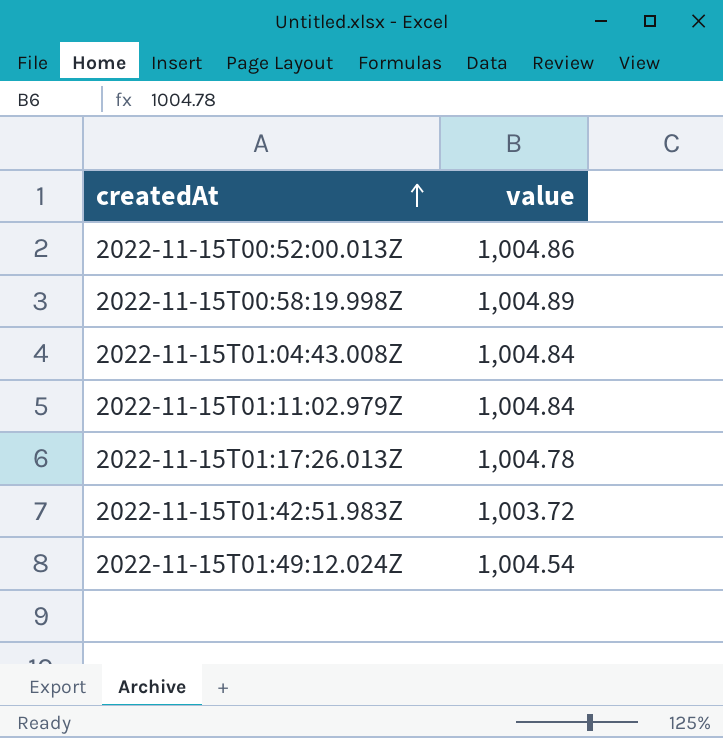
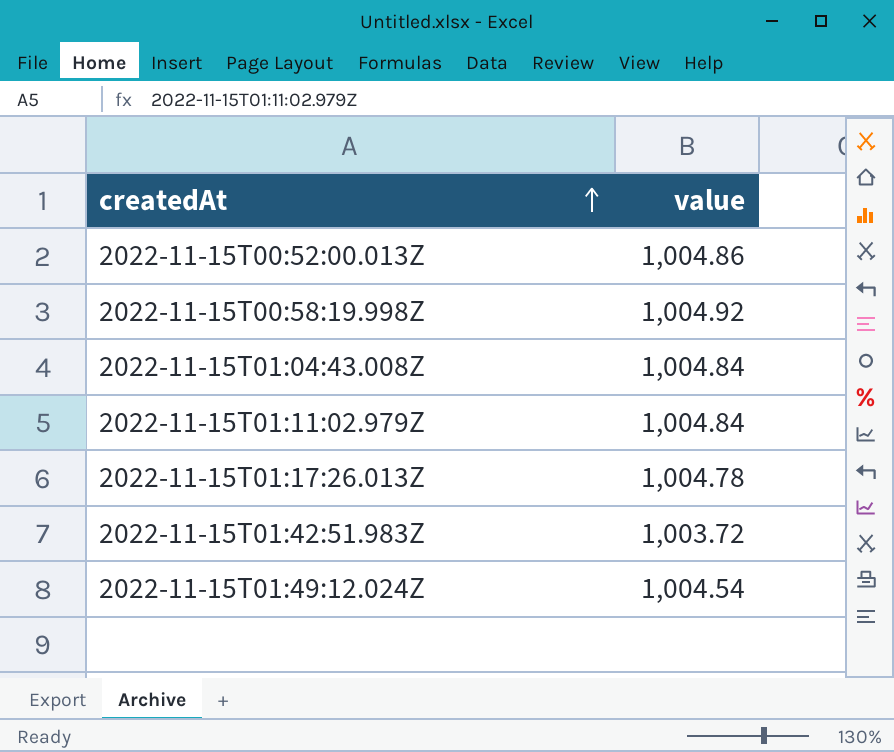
2022-11-15T00:58:19.998Z | value: 1,004.89 -> 1,004.92

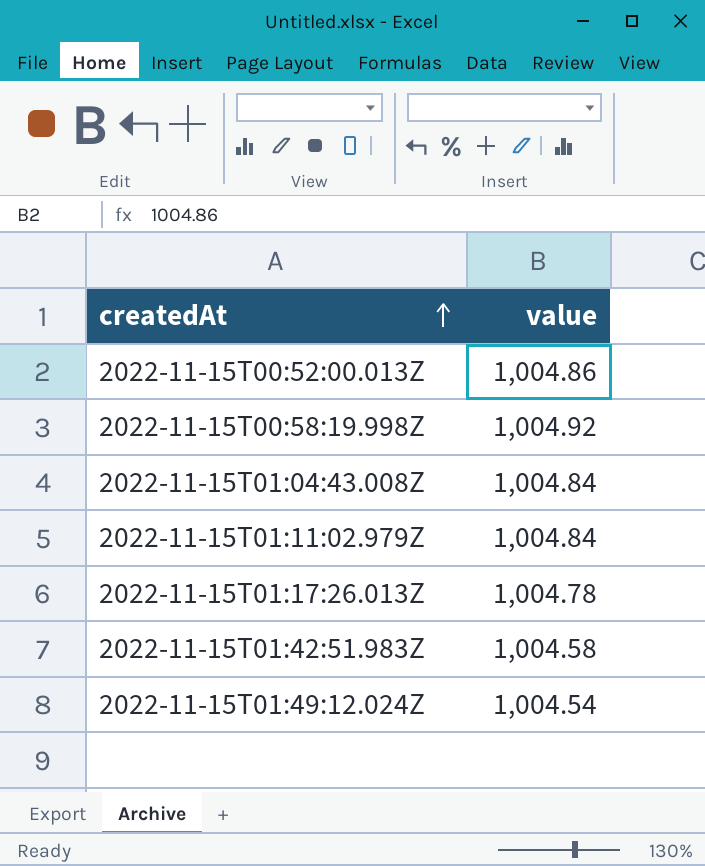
2022-11-15T01:42:51.983Z | value: 1,003.72 -> 1,004.58

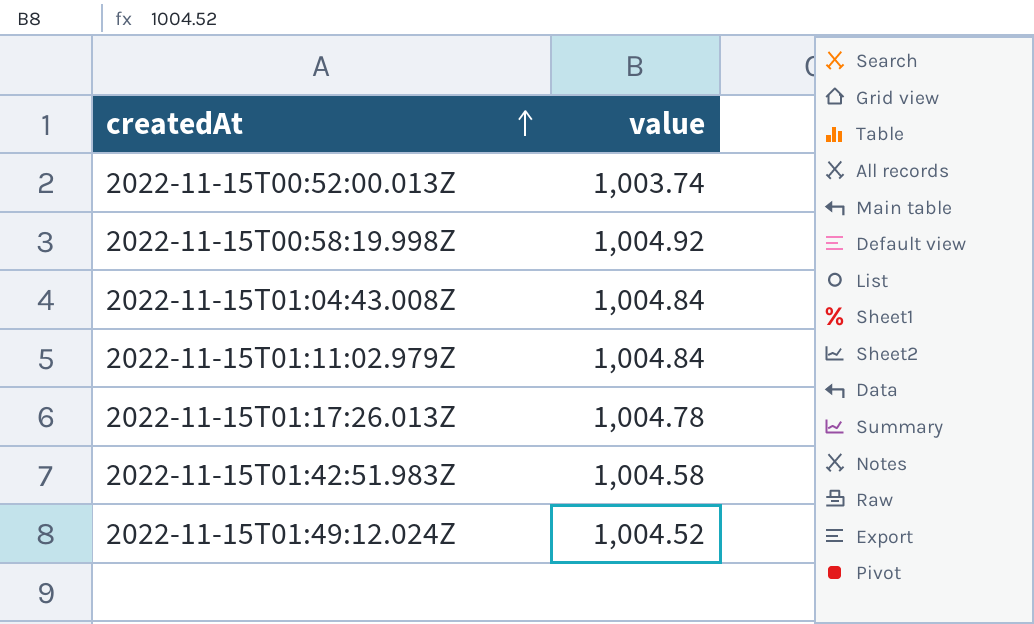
2022-11-15T00:52:00.013Z | value: 1,004.86 -> 1,003.74
2022-11-15T01:49:12.024Z | value: 1,004.54 -> 1,004.52

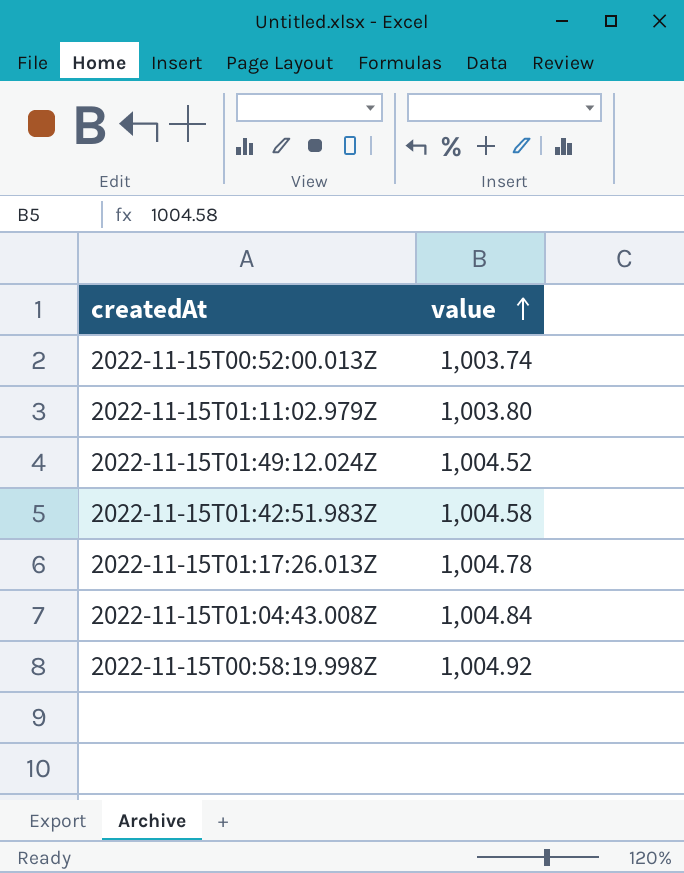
row order: createdAt ascending -> value ascending
2022-11-15T01:11:02.979Z | value: 1,004.84 -> 1,003.80

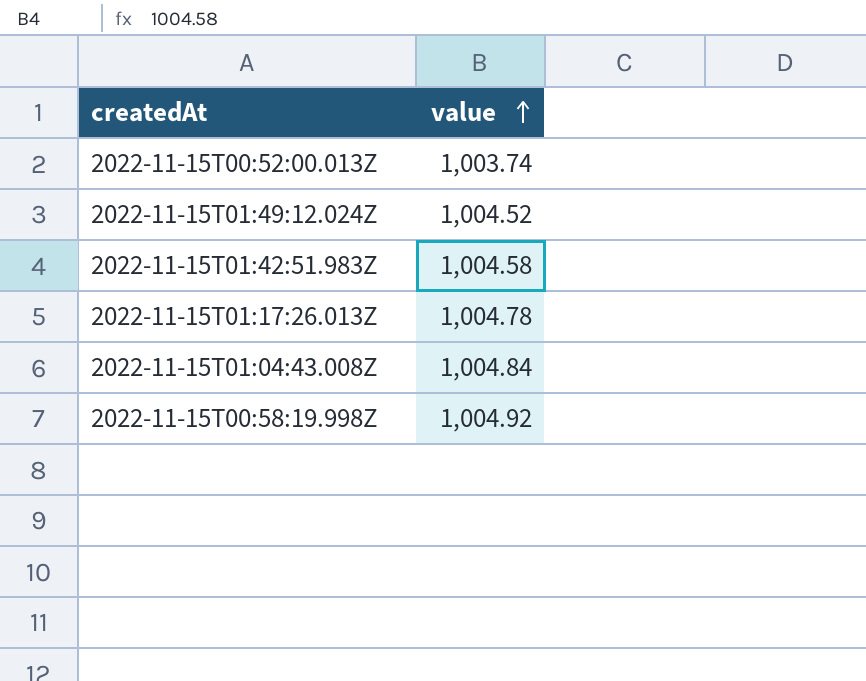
row 2022-11-15T01:11:02.979Z: 1,003.80 -> none

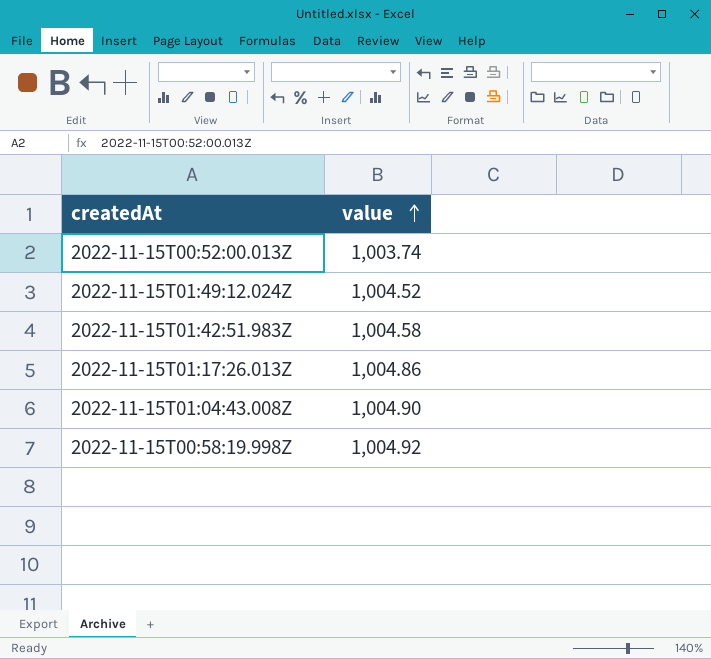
2022-11-15T01:17:26.013Z | value: 1,004.78 -> 1,004.86
2022-11-15T01:04:43.008Z | value: 1,004.84 -> 1,004.90

